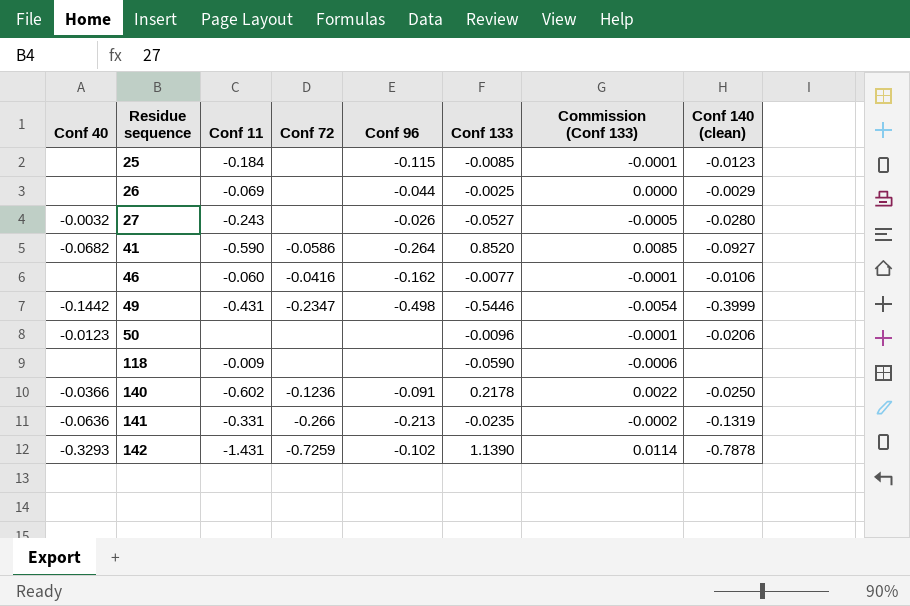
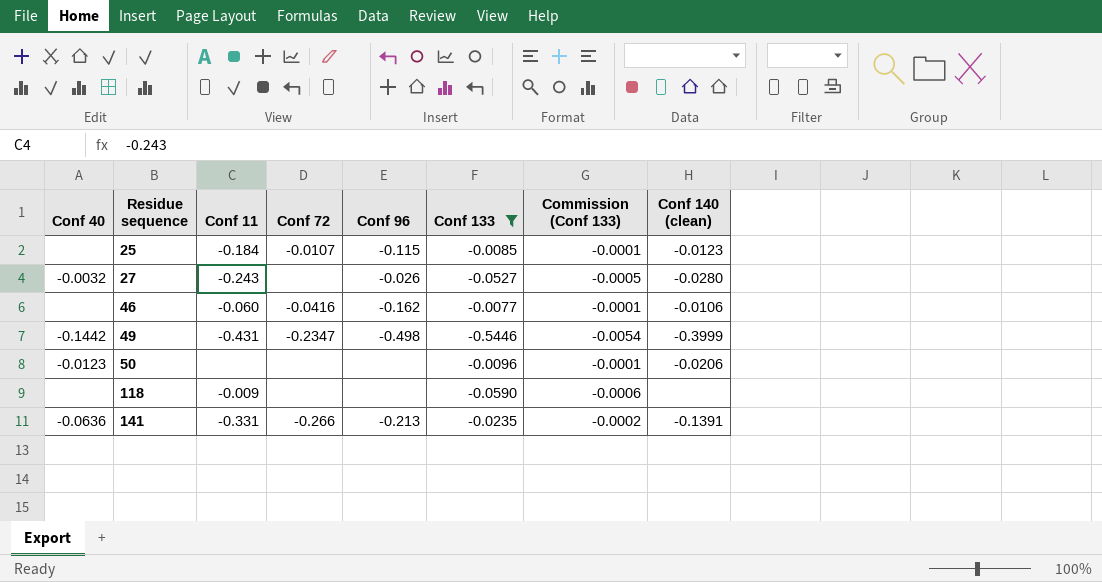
filter: none -> Conf 133 <= -0.0077
25 | Conf 72: none -> -0.0107
141 | Conf 140 (clean): -0.1319 -> -0.1391

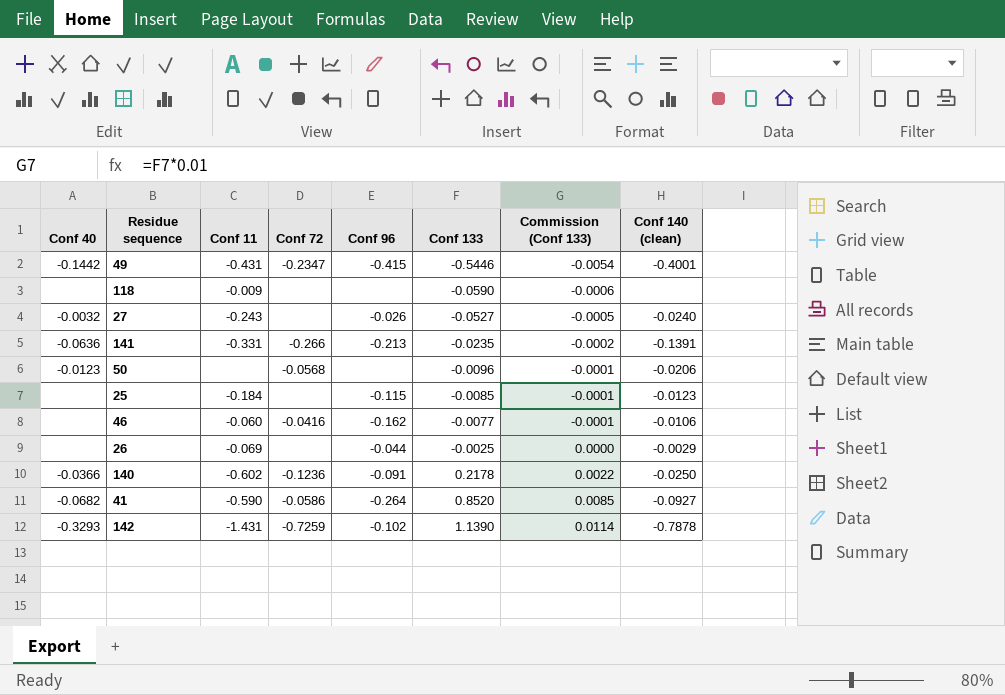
filter: Conf 133 <= -0.0077 -> none
row order: Residue sequence ascending -> Conf 133 ascending
49 | Conf 96: -0.498 -> -0.415
49 | Conf 140 (clean): -0.3999 -> -0.4001
27 | Conf 140 (clean): -0.0280 -> -0.0240
50 | Conf 72: none -> -0.0568
25 | Conf 72: -0.0107 -> none

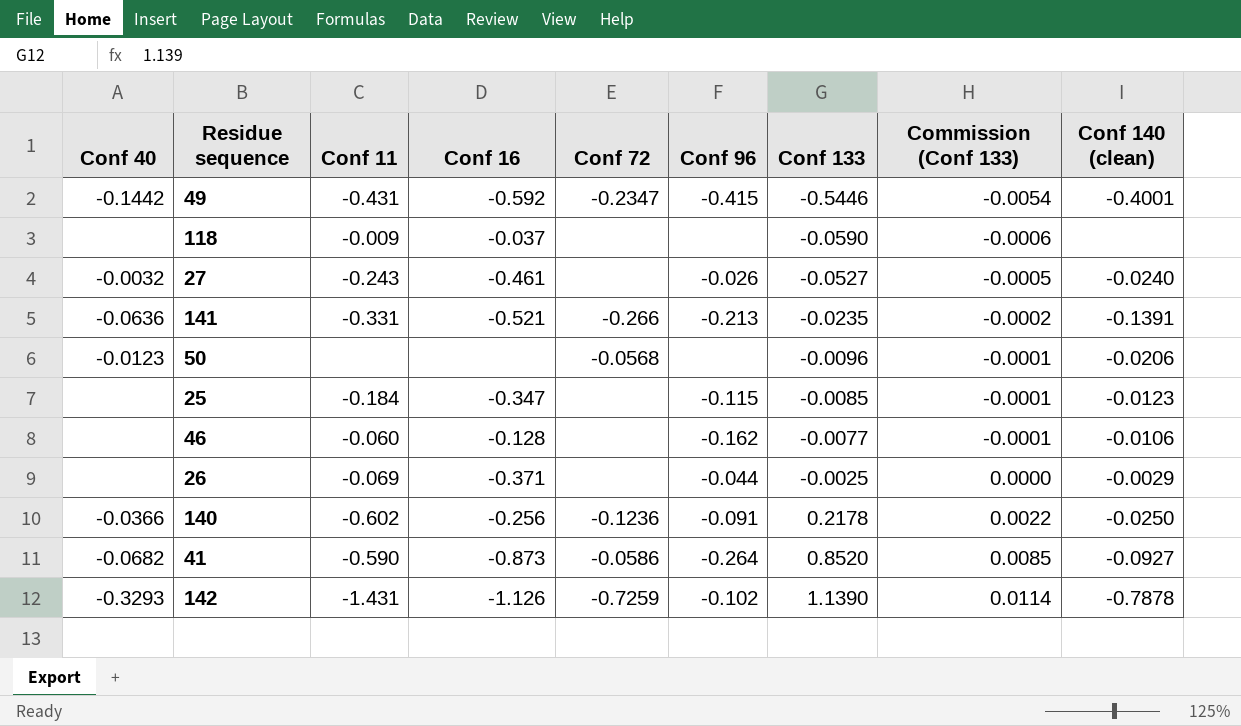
column Conf 16 | position: none -> 4
46 | Conf 72: -0.0416 -> none

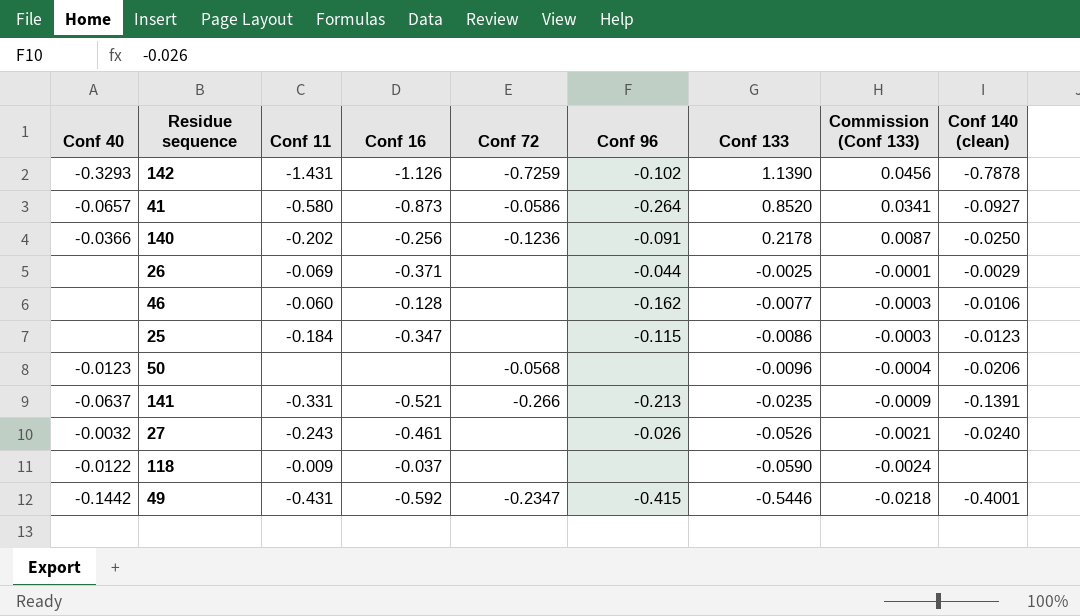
row order: Conf 133 ascending -> Conf 133 descending
column Commission (Conf 133) | formula: [Conf 133] * 0.01 -> [Conf 133] * 0.04
41 | Conf 40: -0.0682 -> -0.0657
41 | Conf 11: -0.590 -> -0.580
140 | Conf 11: -0.602 -> -0.202
25 | Conf 133: -0.0085 -> -0.0086
141 | Conf 40: -0.0636 -> -0.0637
27 | Conf 133: -0.0527 -> -0.0526
118 | Conf 40: none -> -0.0122

